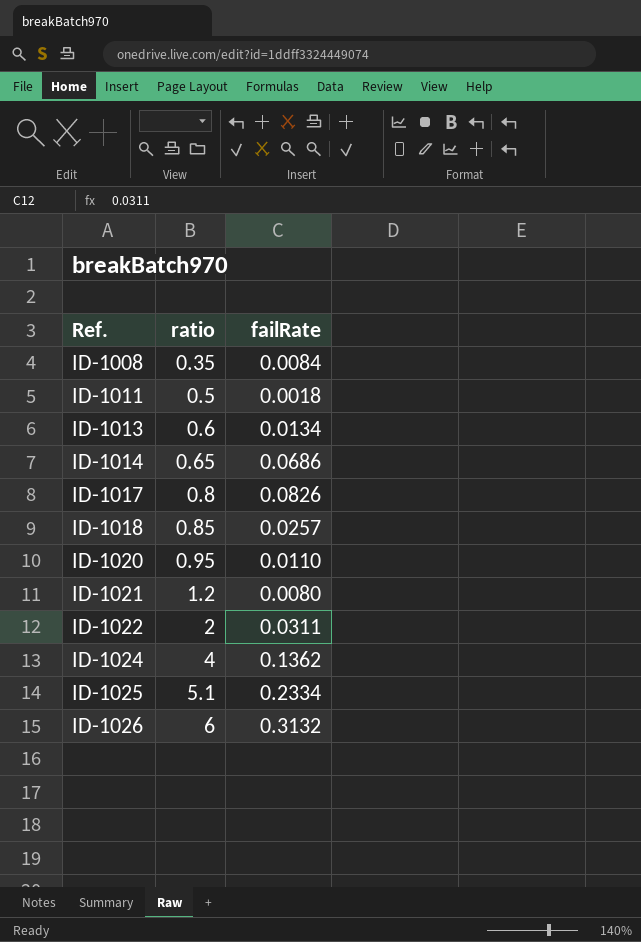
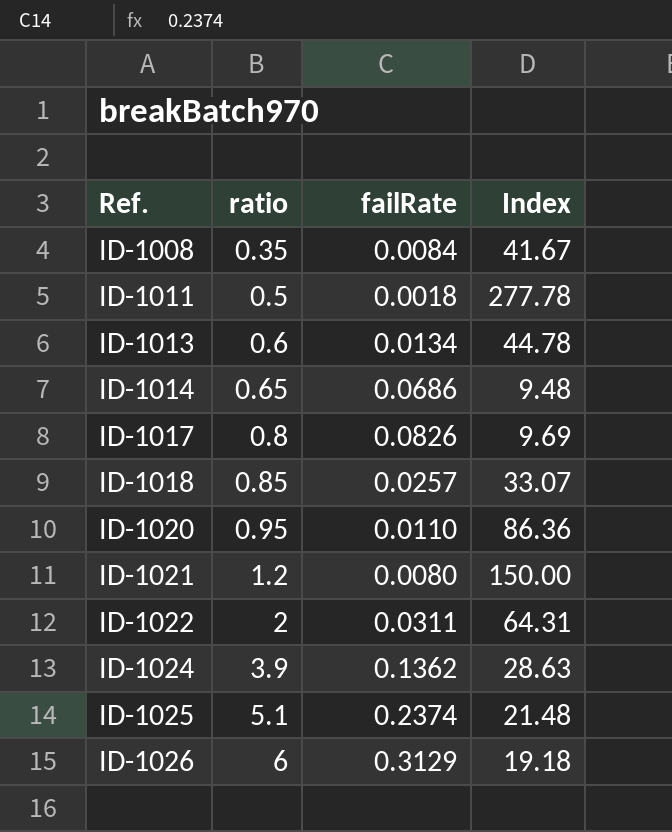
column Index | formula: none -> [ratio] / [failRate]
ID-1024 | ratio: 4 -> 3.9
ID-1025 | failRate: 0.2334 -> 0.2374
ID-1026 | failRate: 0.3132 -> 0.3129

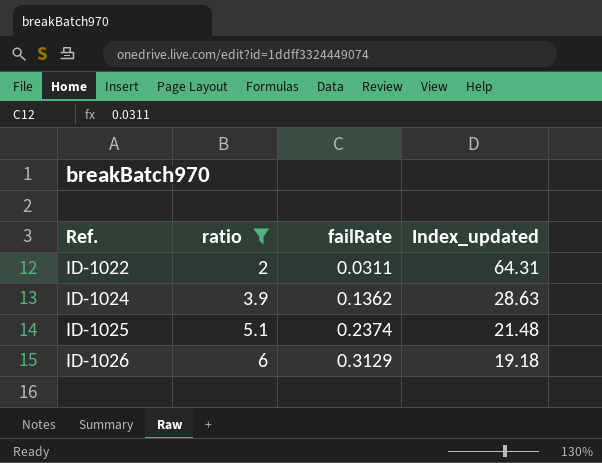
filter: none -> ratio >= 2
column name: Index -> Index_updated

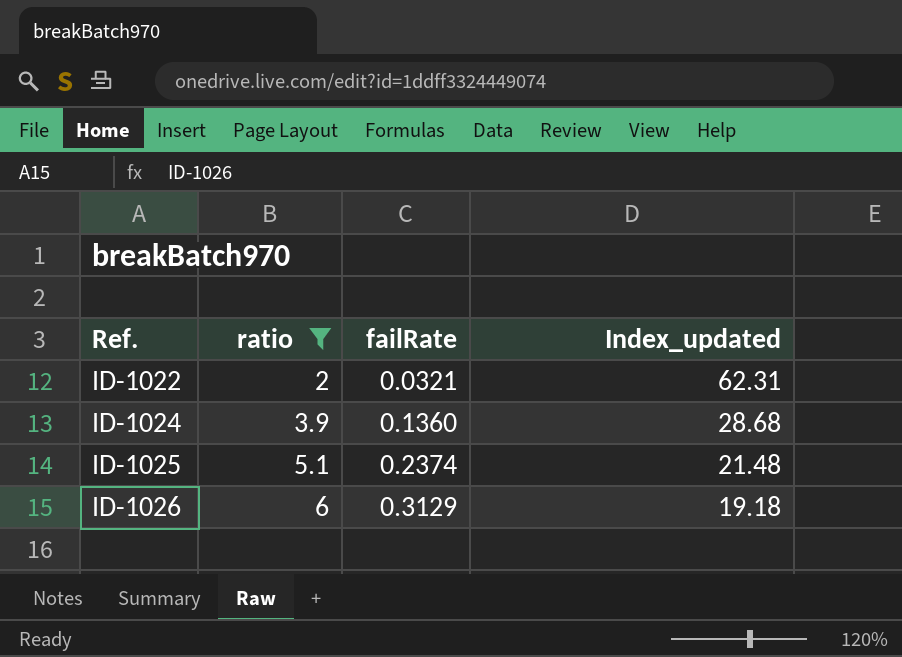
ID-1022 | failRate: 0.0311 -> 0.0321
ID-1022 | Index_updated: 64.31 -> 62.31
ID-1024 | failRate: 0.1362 -> 0.1360
ID-1024 | Index_updated: 28.63 -> 28.68

